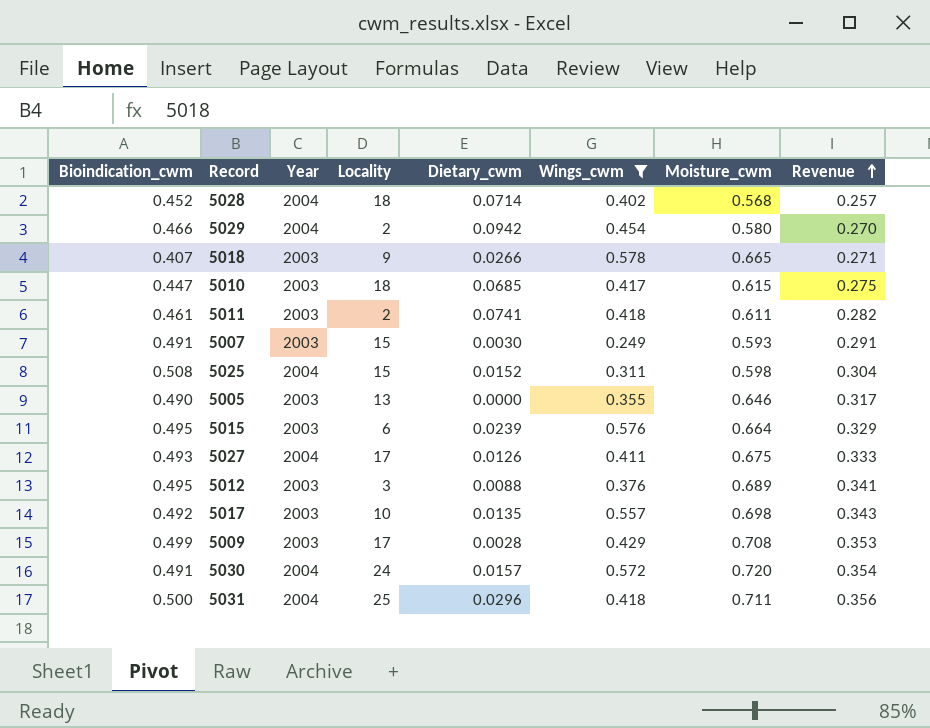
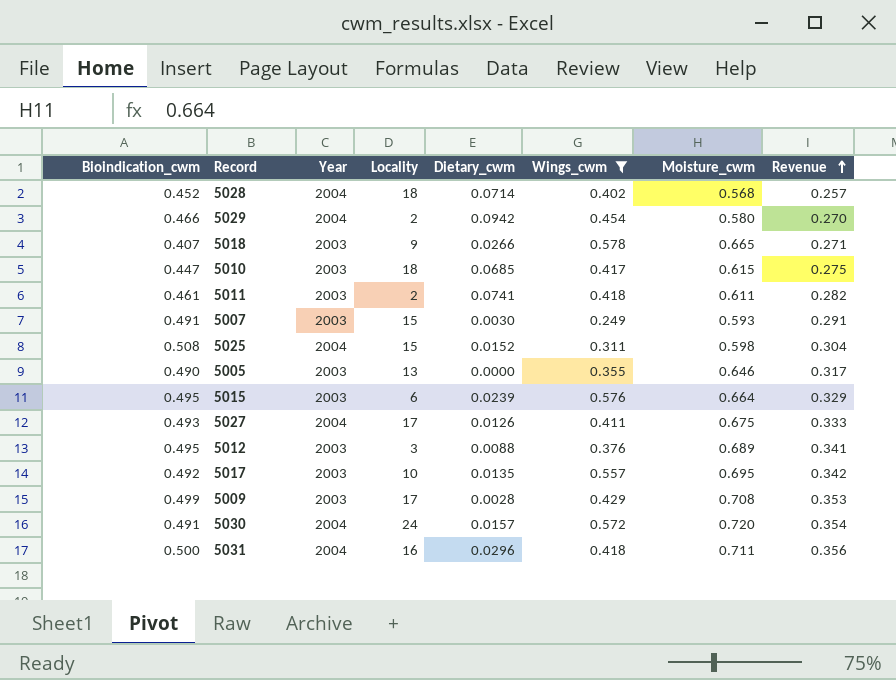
5017 | Moisture_cwm: 0.698 -> 0.695
5017 | Revenue: 0.343 -> 0.342
5031 | Locality: 25 -> 16

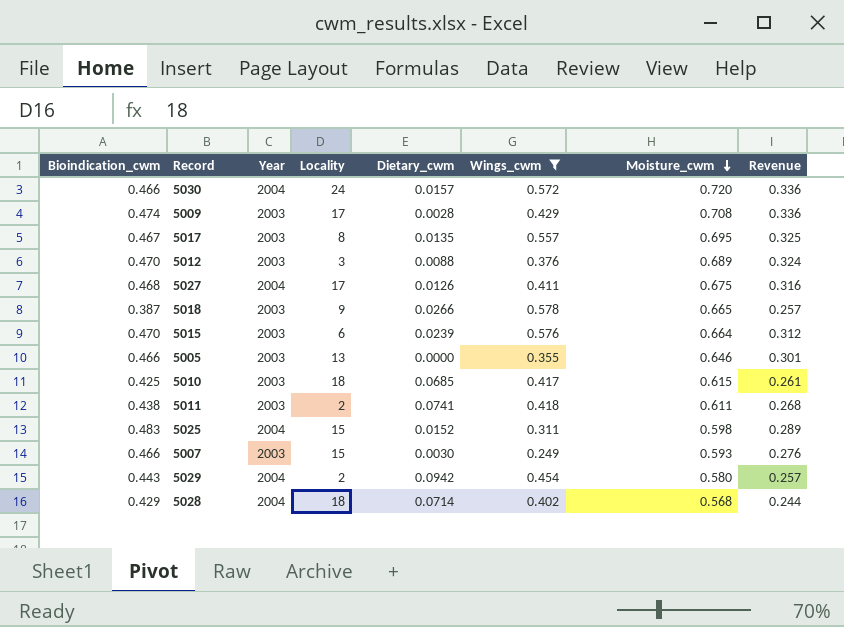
row order: Revenue ascending -> Moisture_cwm descending
row 5031: 0.500 | 2004 | 16 | 0.0296 | 0.418 | 0.711 | 0.356 -> none
5030 | Bioindication_cwm: 0.491 -> 0.466
5030 | Revenue: 0.354 -> 0.336
5009 | Bioindication_cwm: 0.499 -> 0.474
5009 | Revenue: 0.353 -> 0.336
5017 | Bioindication_cwm: 0.492 -> 0.467
5017 | Locality: 10 -> 8
5017 | Revenue: 0.342 -> 0.325
5012 | Bioindication_cwm: 0.495 -> 0.470
5012 | Revenue: 0.341 -> 0.324
5027 | Bioindication_cwm: 0.493 -> 0.468
5027 | Revenue: 0.333 -> 0.316
5018 | Bioindication_cwm: 0.407 -> 0.387
5018 | Revenue: 0.271 -> 0.257
5015 | Bioindication_cwm: 0.495 -> 0.470
5015 | Revenue: 0.329 -> 0.312
5005 | Bioindication_cwm: 0.490 -> 0.466
5005 | Revenue: 0.317 -> 0.301
5010 | Bioindication_cwm: 0.447 -> 0.425
5010 | Revenue: 0.275 -> 0.261
5011 | Bioindication_cwm: 0.461 -> 0.438
5011 | Revenue: 0.282 -> 0.268
5025 | Bioindication_cwm: 0.508 -> 0.483
5025 | Revenue: 0.304 -> 0.289
5007 | Bioindication_cwm: 0.491 -> 0.466
5007 | Revenue: 0.291 -> 0.276
5029 | Bioindication_cwm: 0.466 -> 0.443
5029 | Revenue: 0.270 -> 0.257
5028 | Bioindication_cwm: 0.452 -> 0.429
5028 | Revenue: 0.257 -> 0.244

